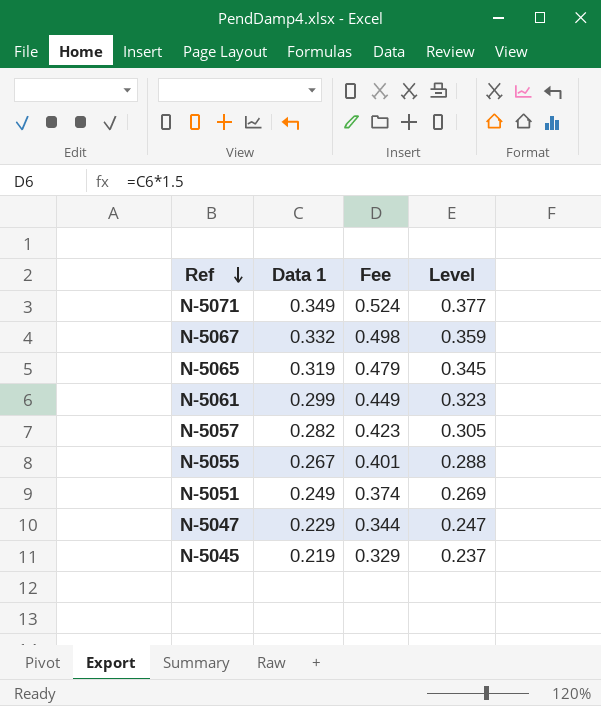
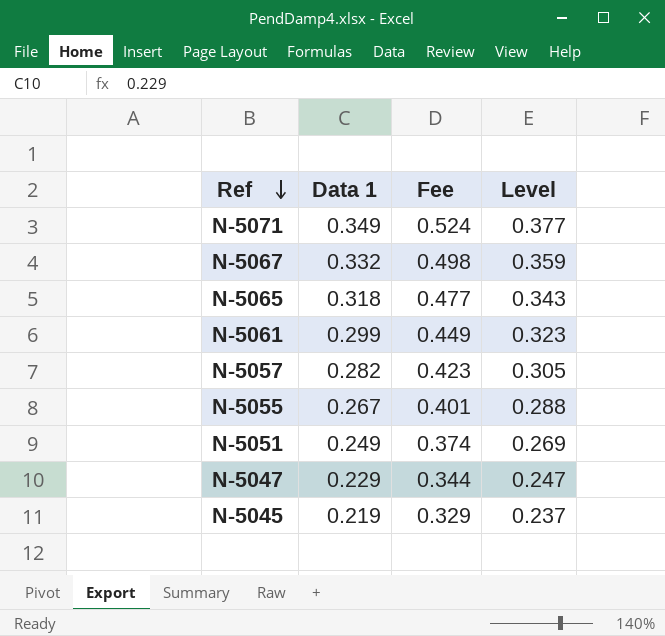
N-5065 | Data 1: 0.319 -> 0.318
N-5065 | Fee: 0.479 -> 0.477
N-5065 | Level: 0.345 -> 0.343

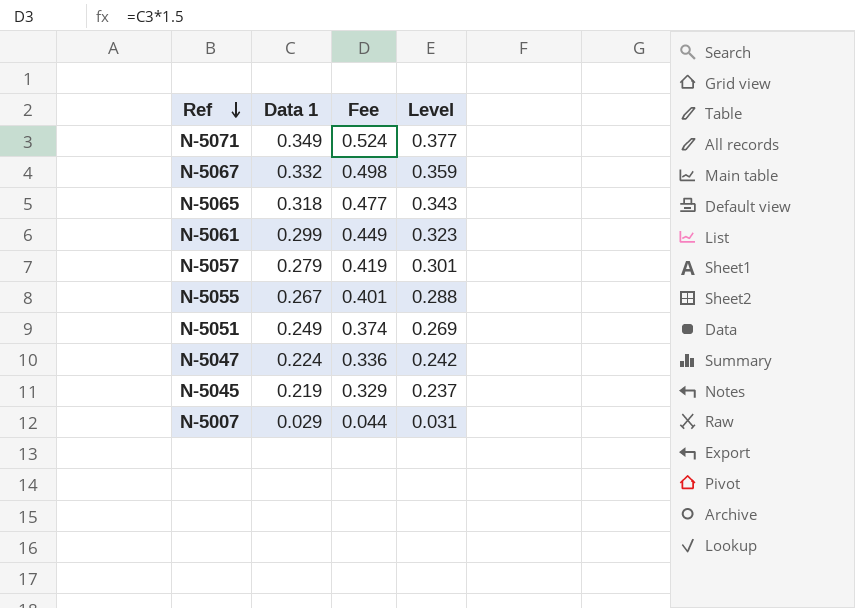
N-5057 | Data 1: 0.282 -> 0.279
N-5057 | Fee: 0.423 -> 0.419
N-5057 | Level: 0.305 -> 0.301
N-5047 | Data 1: 0.229 -> 0.224
N-5047 | Fee: 0.344 -> 0.336
N-5047 | Level: 0.247 -> 0.242
row N-5007: none -> 0.029 | 0.044 | 0.031

